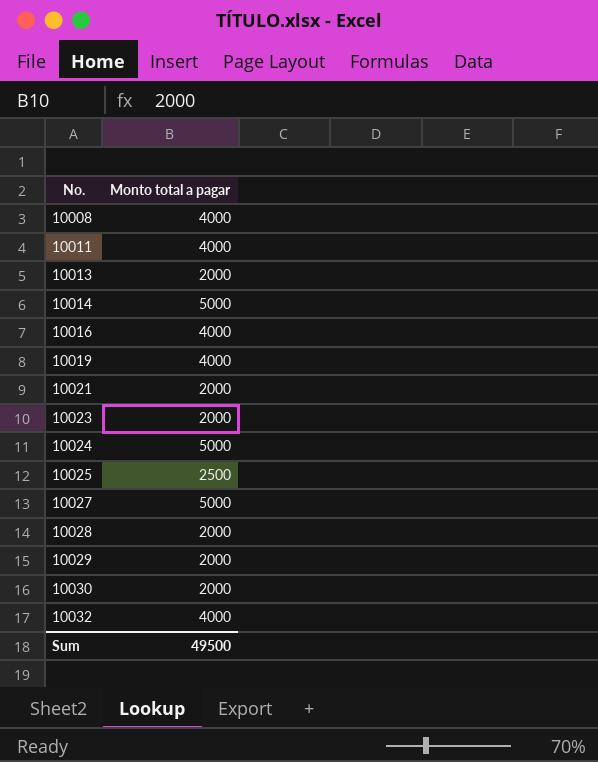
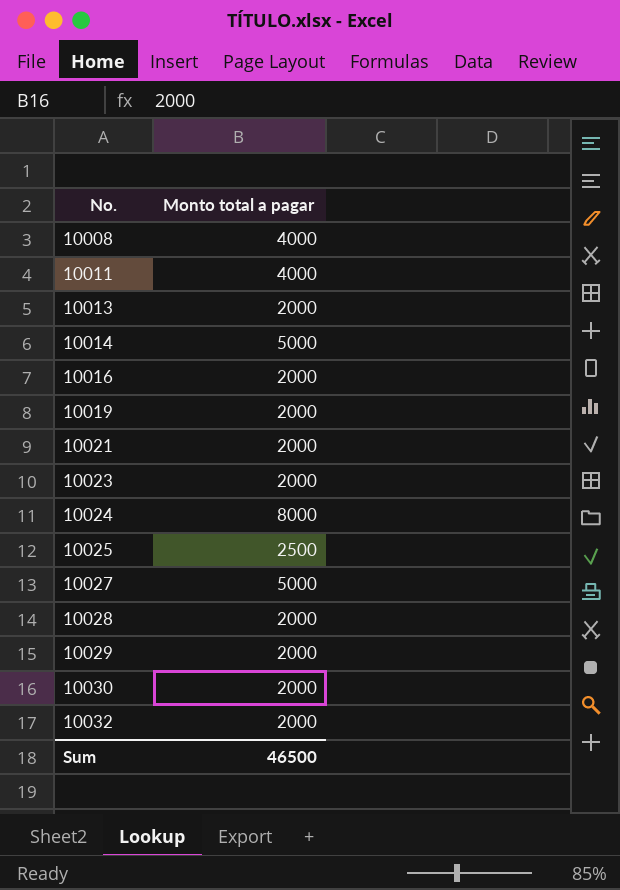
10016 | Monto total a pagar: 4000 -> 2000
10019 | Monto total a pagar: 4000 -> 2000
10024 | Monto total a pagar: 5000 -> 8000
10032 | Monto total a pagar: 4000 -> 2000
Sum | Monto total a pagar: 49500 -> 46500

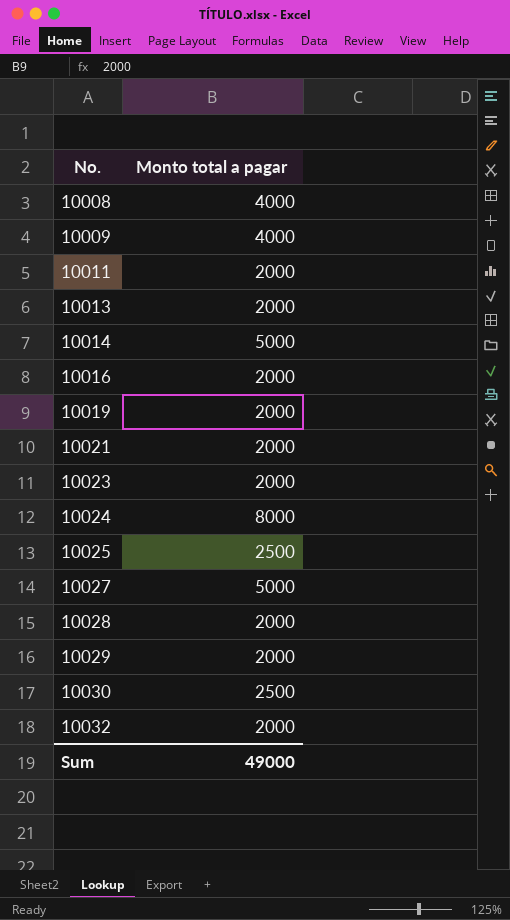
row 10009: none -> 4000
10011 | Monto total a pagar: 4000 -> 2000
10030 | Monto total a pagar: 2000 -> 2500
Sum | Monto total a pagar: 46500 -> 49000

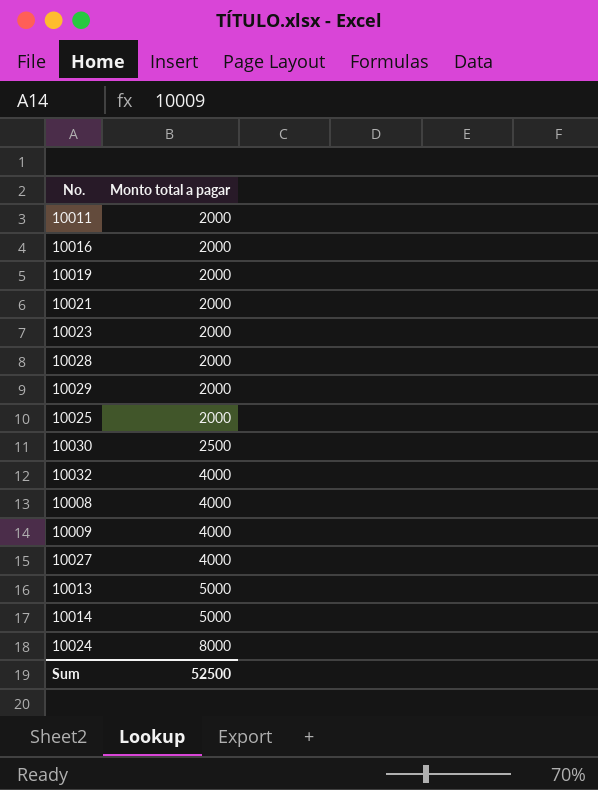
row order: No. ascending -> Monto total a pagar ascending
10025 | Monto total a pagar: 2500 -> 2000
10032 | Monto total a pagar: 2000 -> 4000
10027 | Monto total a pagar: 5000 -> 4000
10013 | Monto total a pagar: 2000 -> 5000
Sum | Monto total a pagar: 49000 -> 52500

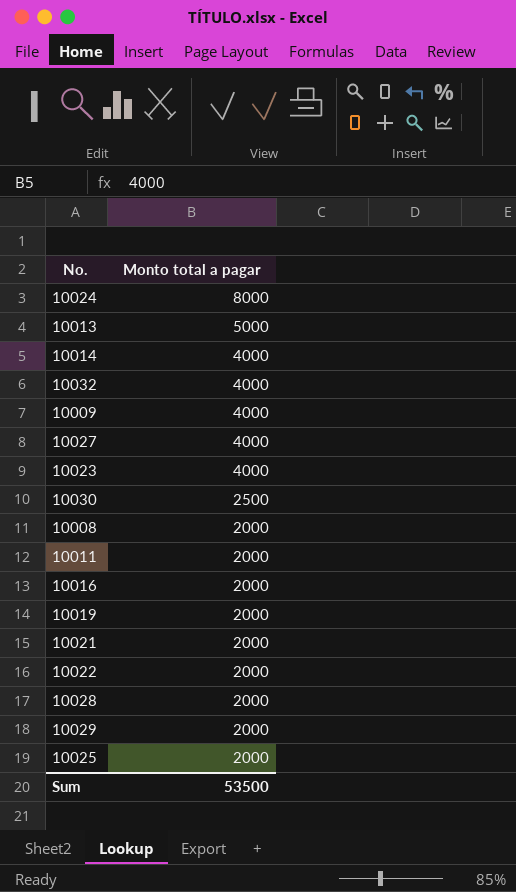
row order: Monto total a pagar ascending -> Monto total a pagar descending
10014 | Monto total a pagar: 5000 -> 4000
10023 | Monto total a pagar: 2000 -> 4000
10008 | Monto total a pagar: 4000 -> 2000
row 10022: none -> 2000
Sum | Monto total a pagar: 52500 -> 53500

